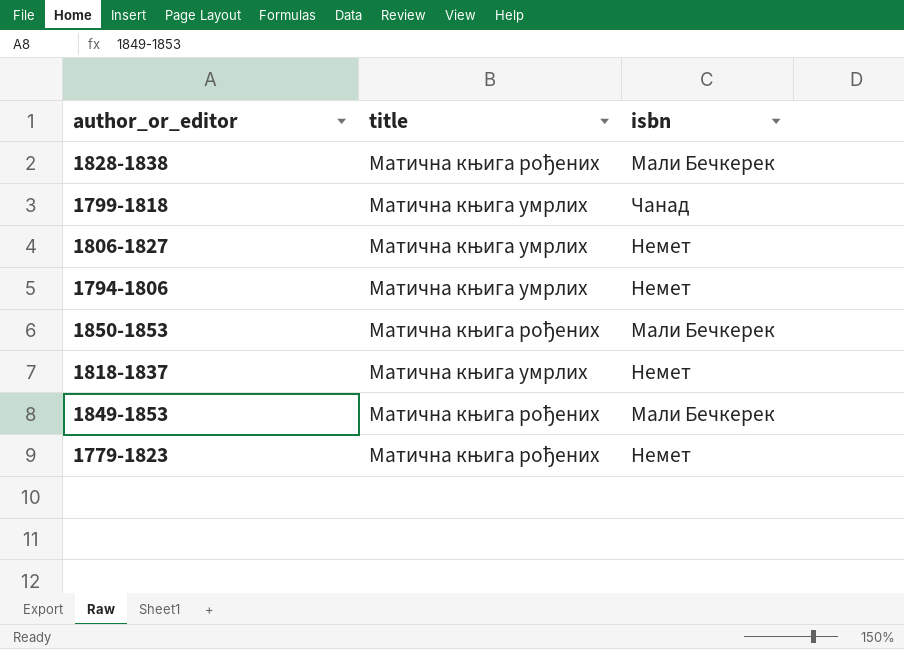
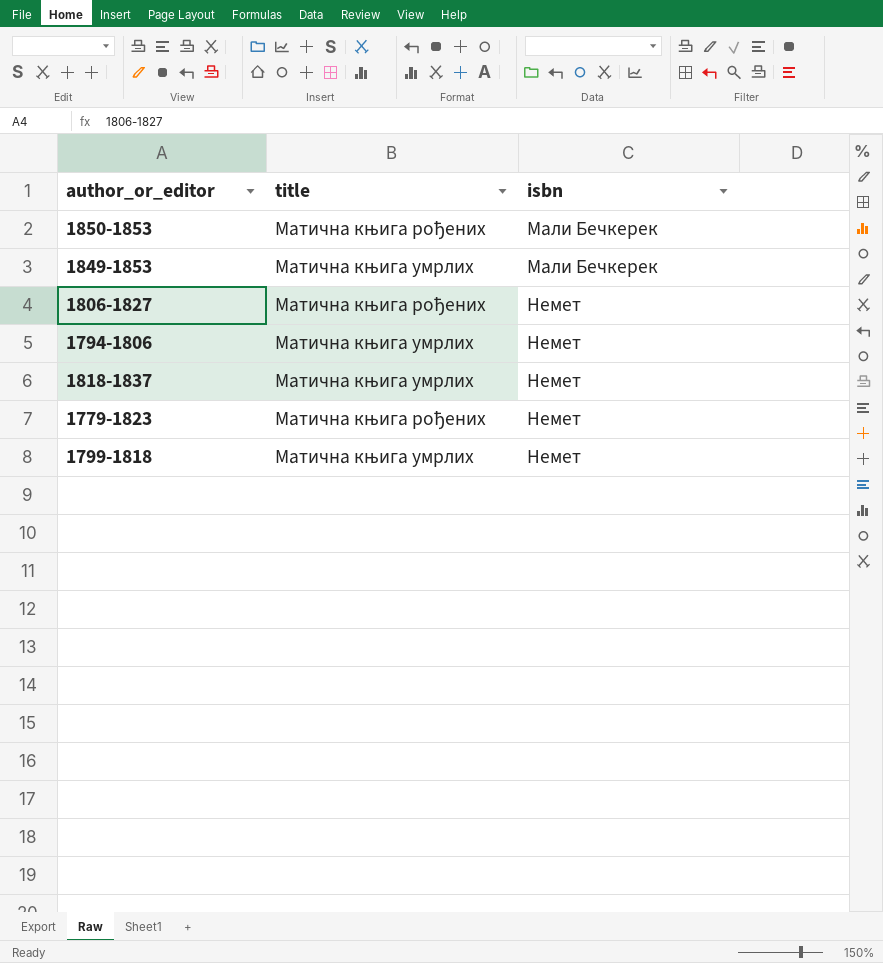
row order: none -> isbn ascending
row 1828-1838: Матична књига рођених | Мали Бечкерек -> none
1849-1853 | title: Матична књига рођених -> Матична књига умрлих
1806-1827 | title: Матична књига умрлих -> Матична књига рођених
1799-1818 | isbn: Чанад -> Немет

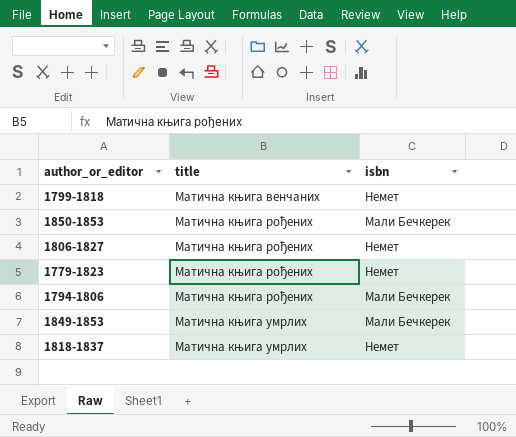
row order: isbn ascending -> title ascending
1799-1818 | title: Матична књига умрлих -> Матична књига венчаних
1794-1806 | title: Матична књига умрлих -> Матична књига рођених
1794-1806 | isbn: Немет -> Мали Бечкерек

